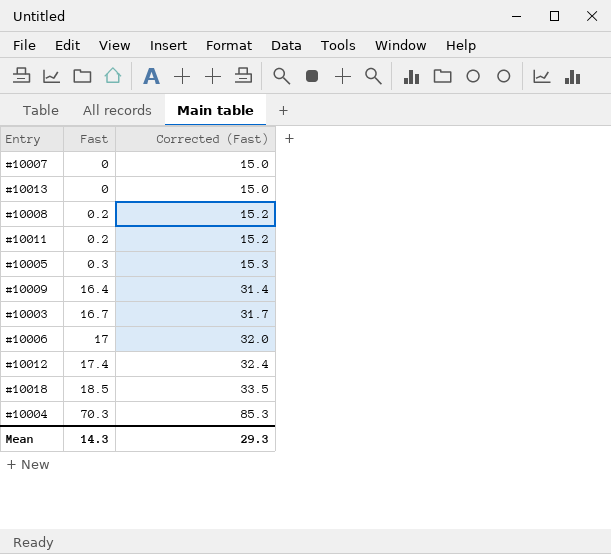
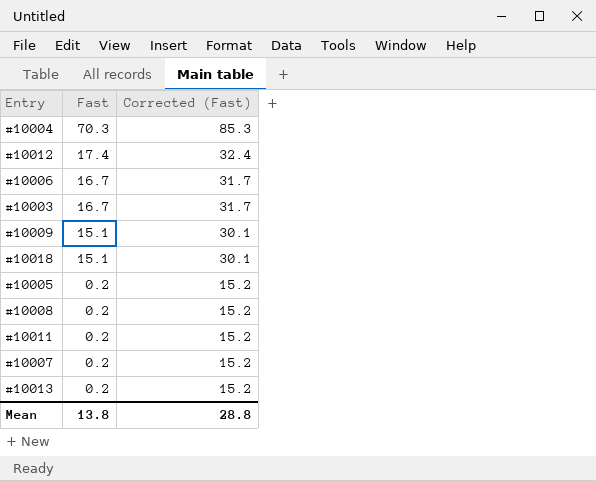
row order: Fast ascending -> Fast descending
#10006 | Fast: 17 -> 16.7
#10006 | Corrected (Fast): 32.0 -> 31.7
#10009 | Fast: 16.4 -> 15.1
#10009 | Corrected (Fast): 31.4 -> 30.1
#10018 | Fast: 18.5 -> 15.1
#10018 | Corrected (Fast): 33.5 -> 30.1
#10005 | Fast: 0.3 -> 0.2
#10005 | Corrected (Fast): 15.3 -> 15.2
#10007 | Fast: 0 -> 0.2
#10007 | Corrected (Fast): 15.0 -> 15.2
#10013 | Fast: 0 -> 0.2
#10013 | Corrected (Fast): 15.0 -> 15.2
Mean | Fast: 14.3 -> 13.8
Mean | Corrected (Fast): 29.3 -> 28.8

